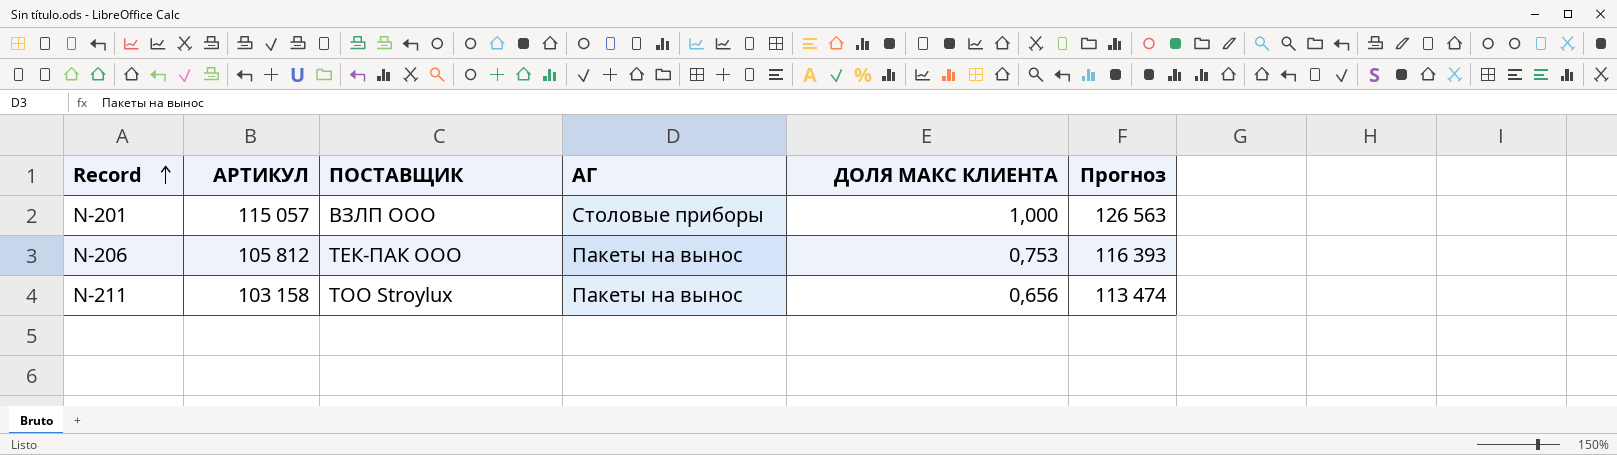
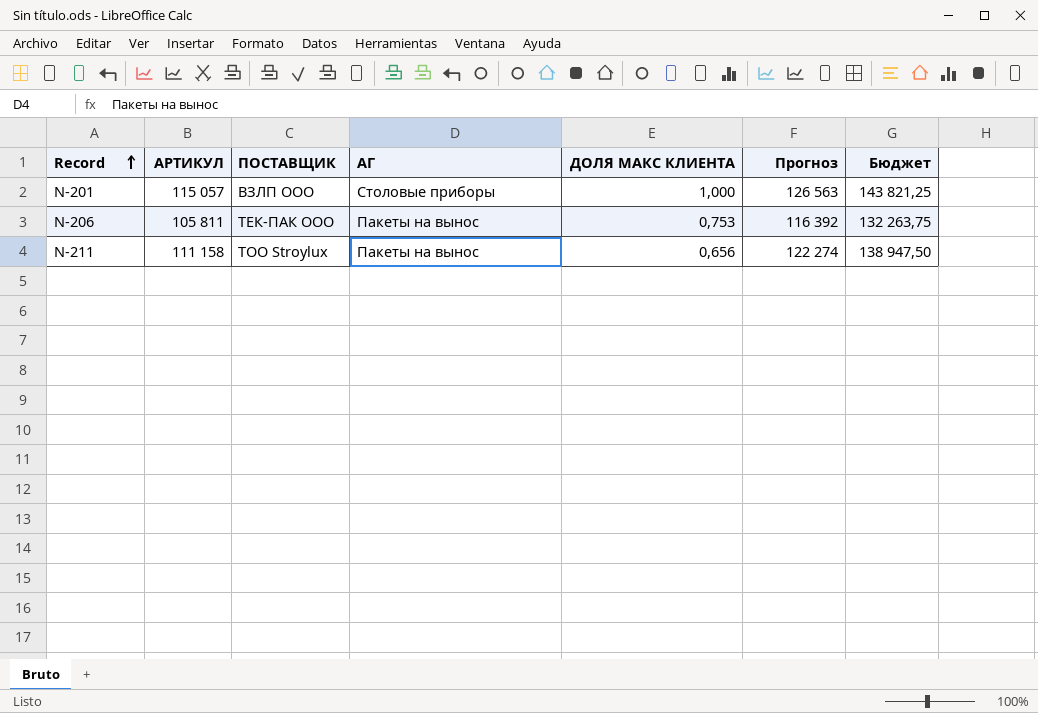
column Бюджет | formula: none -> [АРТИКУЛ] * 1,25
N-206 | АРТИКУЛ: 105 812 -> 105 811
N-206 | Прогноз: 116 393 -> 116 392
N-211 | АРТИКУЛ: 103 158 -> 111 158
N-211 | Прогноз: 113 474 -> 122 274

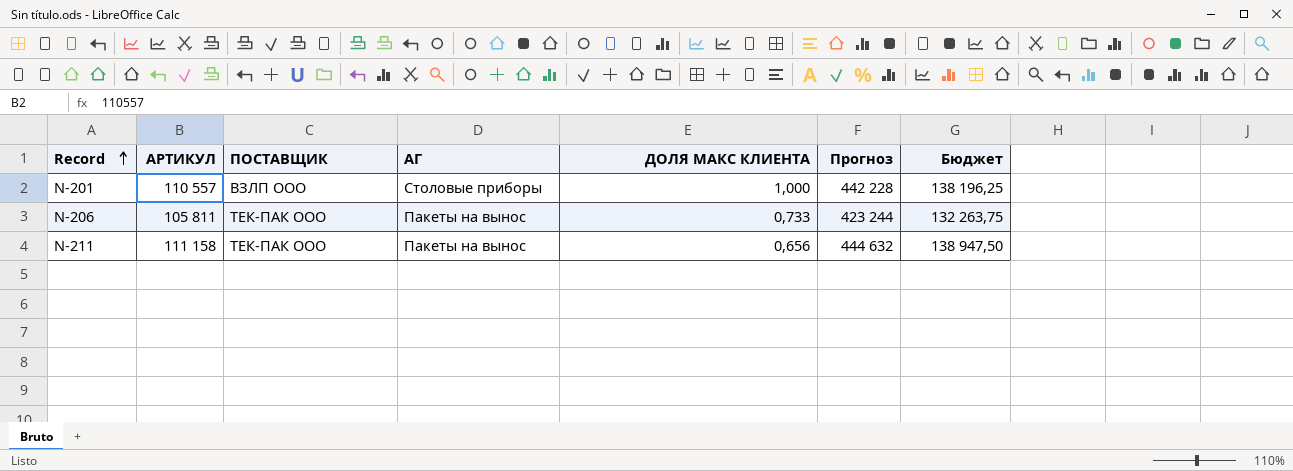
column Прогноз | formula: [АРТИКУЛ] * 1,1 -> [АРТИКУЛ] * 4
N-201 | АРТИКУЛ: 115 057 -> 110 557
N-201 | Бюджет: 143 821,25 -> 138 196,25
N-206 | ДОЛЯ МАКС КЛИЕНТА: 0,753 -> 0,733
N-211 | ПОСТАВЩИК: ТОО Stroylux -> ТЕК-ПАК ООО

